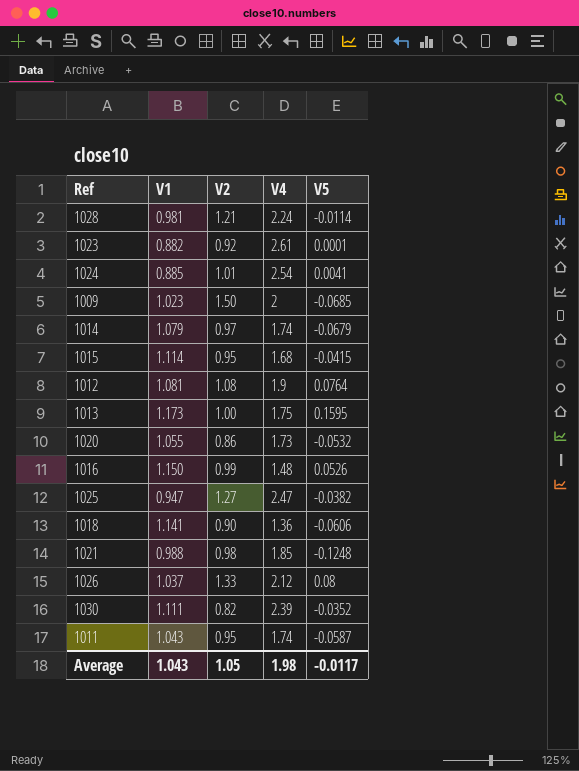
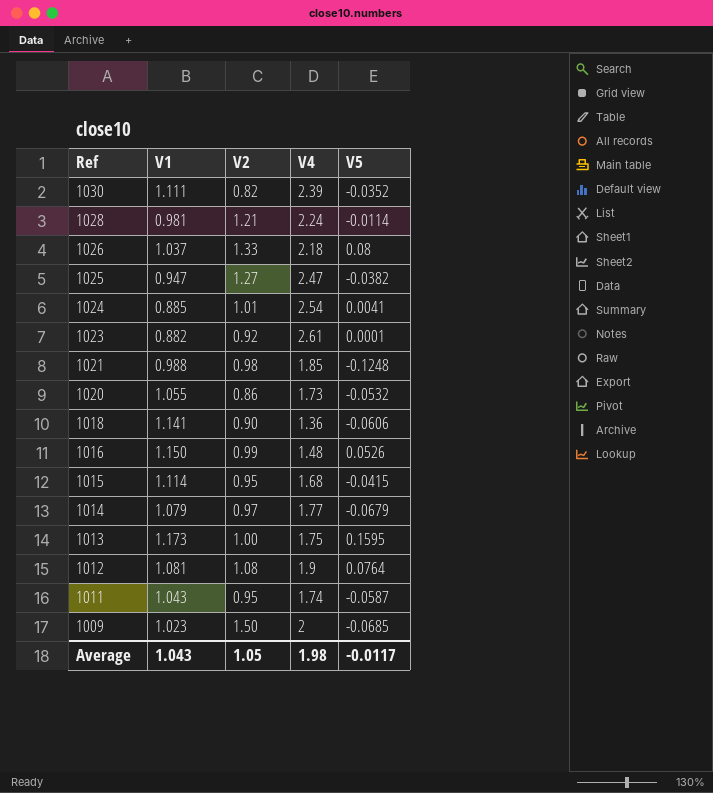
row order: none -> Ref descending
1026 | V4: 2.12 -> 2.18
1014 | V4: 1.74 -> 1.77

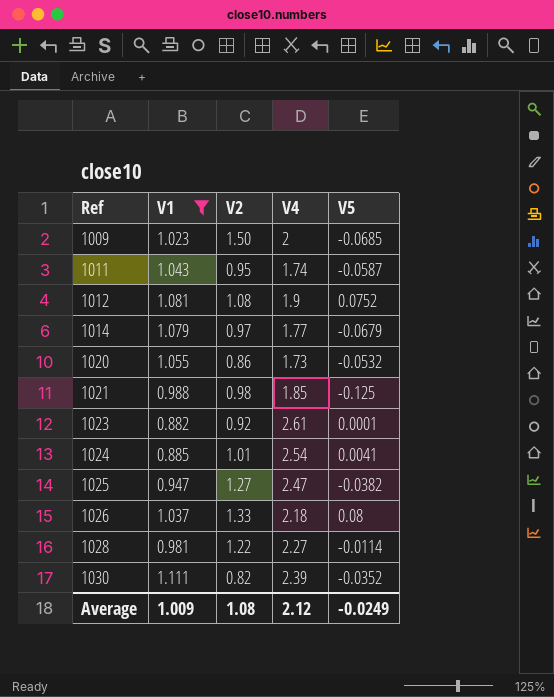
filter: none -> V1 <= 1.111
row order: Ref descending -> Ref ascending
1012 | V5: 0.0764 -> 0.0752
1021 | V5: -0.1248 -> -0.125
1028 | V2: 1.21 -> 1.22
1028 | V4: 2.24 -> 2.27
Average | V1: 1.043 -> 1.009
Average | V2: 1.05 -> 1.08
Average | V4: 1.98 -> 2.12
Average | V5: -0.0117 -> -0.0249

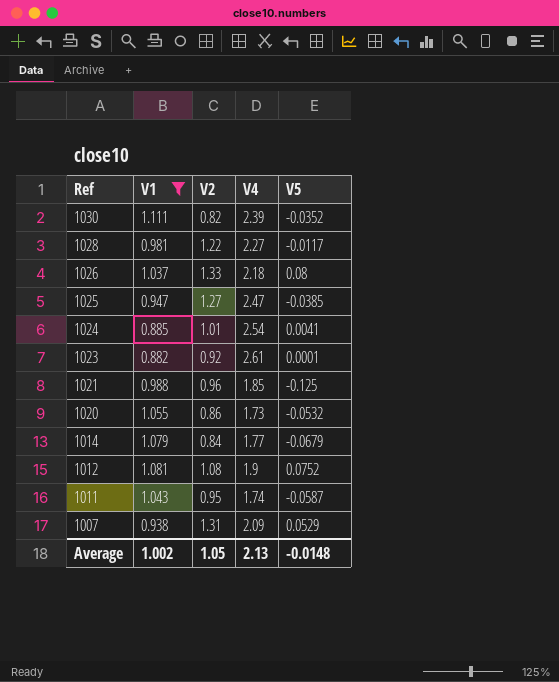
row order: Ref ascending -> Ref descending
row 1009: 1.023 | 1.50 | 2 | -0.0685 -> none
1028 | V5: -0.0114 -> -0.0117
1025 | V5: -0.0382 -> -0.0385
1021 | V2: 0.98 -> 0.96
1014 | V2: 0.97 -> 0.84
row 1007: none -> 0.938 | 1.31 | 2.09 | 0.0529
Average | V1: 1.009 -> 1.002
Average | V2: 1.08 -> 1.05
Average | V4: 2.12 -> 2.13
Average | V5: -0.0249 -> -0.0148

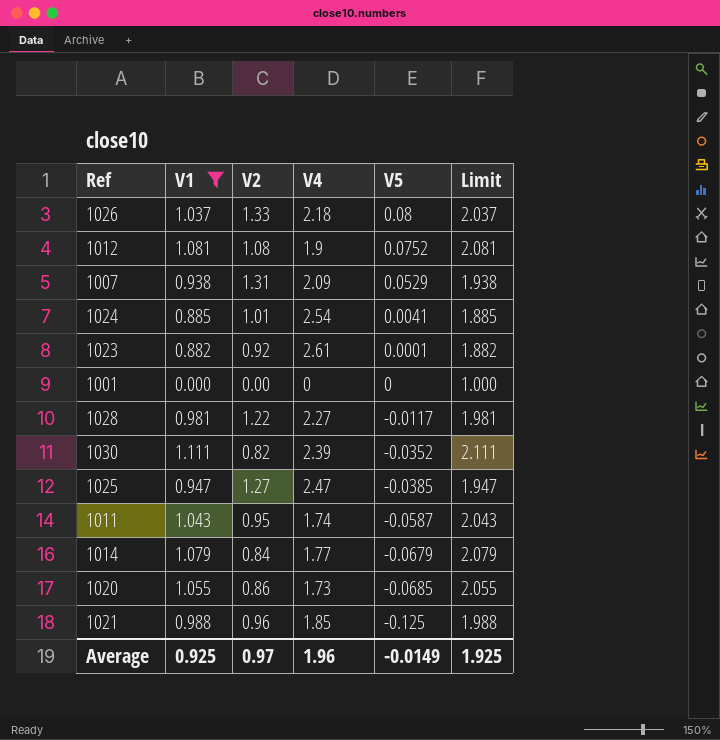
row order: Ref descending -> V5 descending
column Limit | formula: none -> [V1] + 1
row 1001: none -> 0.000 | 0.00 | 0 | 0 | 1.000
1020 | V5: -0.0532 -> -0.0685
Average | V1: 1.002 -> 0.925
Average | V2: 1.05 -> 0.97
Average | V4: 2.13 -> 1.96
Average | V5: -0.0148 -> -0.0149

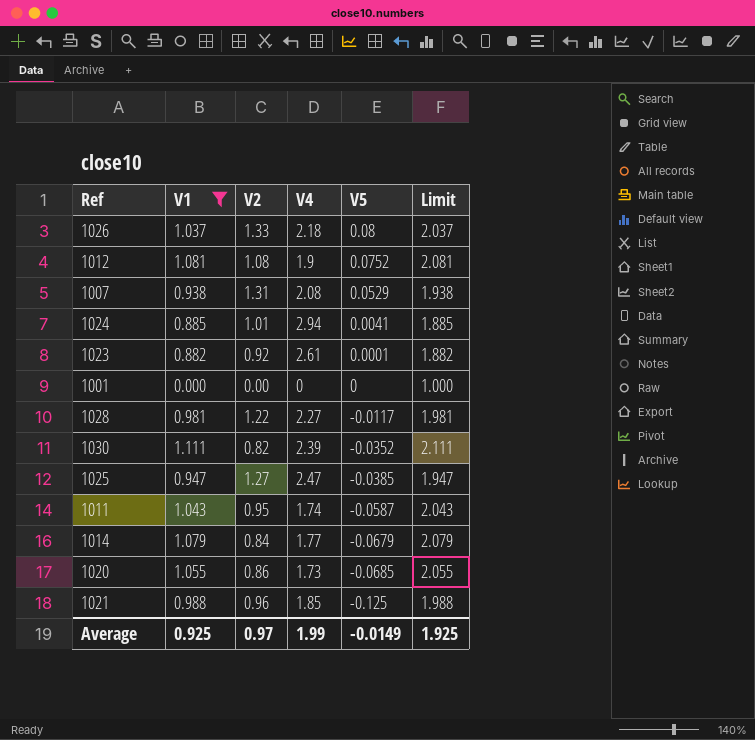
1007 | V4: 2.09 -> 2.08
1024 | V4: 2.54 -> 2.94
Average | V4: 1.96 -> 1.99

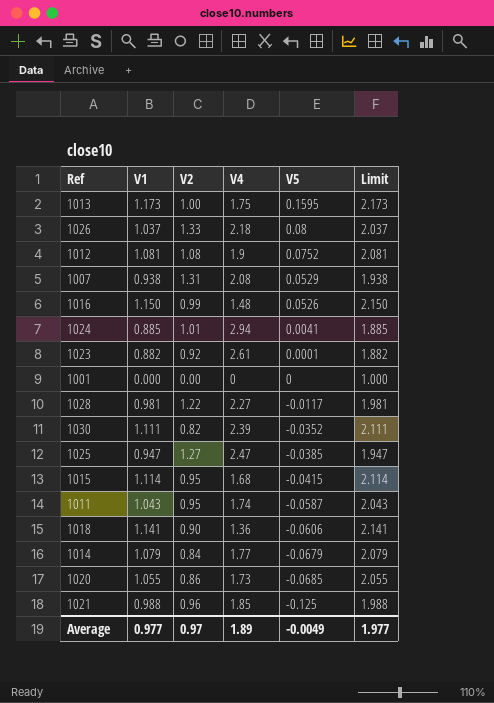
filter: V1 <= 1.111 -> none
Average | V1: 0.925 -> 0.977
Average | V4: 1.99 -> 1.89
Average | V5: -0.0149 -> -0.0049
Average | Limit: 1.925 -> 1.977

